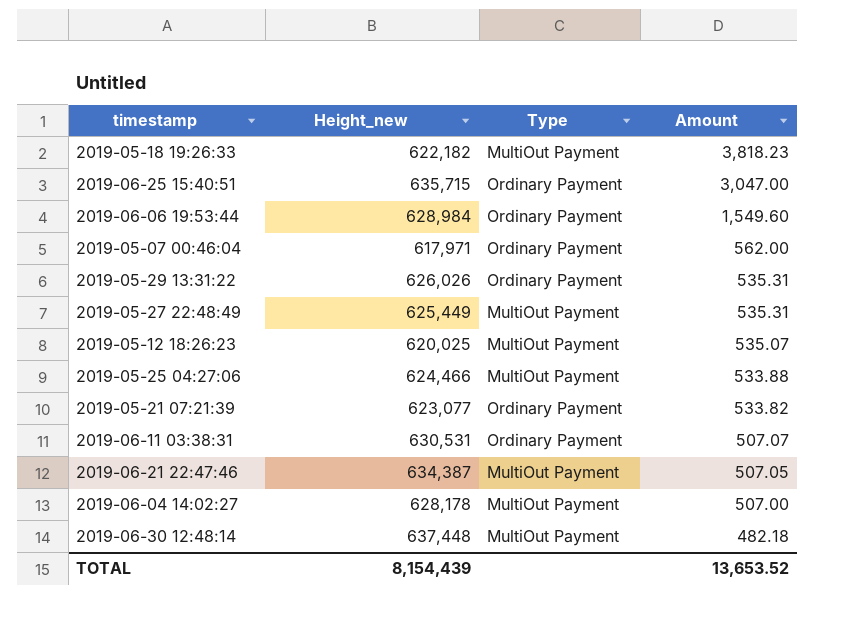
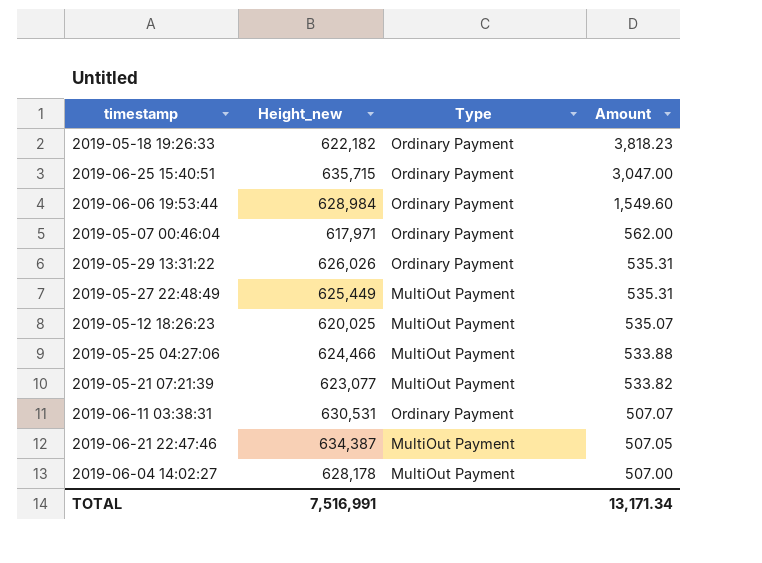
row 2019-06-30 12:48:14: 637,448 | MultiOut Payment | 482.18 -> none
2019-05-18 19:26:33 | Type: MultiOut Payment -> Ordinary Payment
2019-05-21 07:21:39 | Type: Ordinary Payment -> MultiOut Payment
TOTAL | Height_new: 8,154,439 -> 7,516,991
TOTAL | Amount: 13,653.52 -> 13,171.34

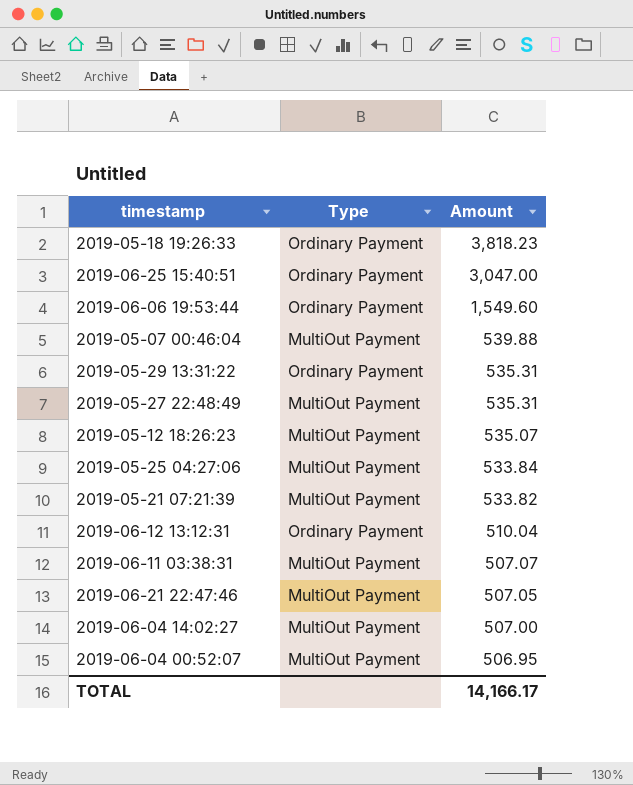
column Height_new | position: 2 -> none
2019-05-07 00:46:04 | Type: Ordinary Payment -> MultiOut Payment
2019-05-07 00:46:04 | Amount: 562.00 -> 539.88
2019-05-25 04:27:06 | Amount: 533.88 -> 533.84
row 2019-06-12 13:12:31: none -> Ordinary Payment | 510.04
2019-06-11 03:38:31 | Type: Ordinary Payment -> MultiOut Payment
row 2019-06-04 00:52:07: none -> MultiOut Payment | 506.95
TOTAL | Amount: 13,171.34 -> 14,166.17

